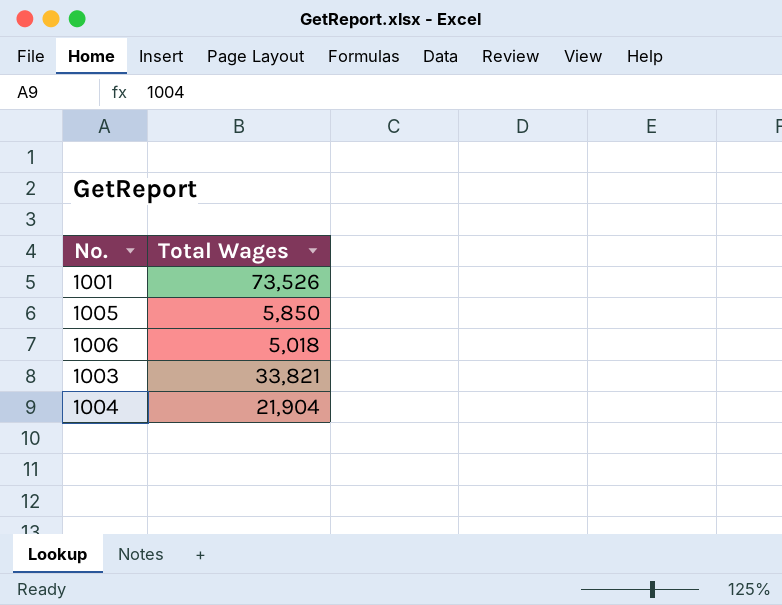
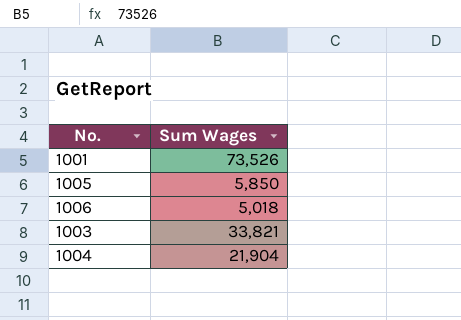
column name: Total Wages -> Sum Wages

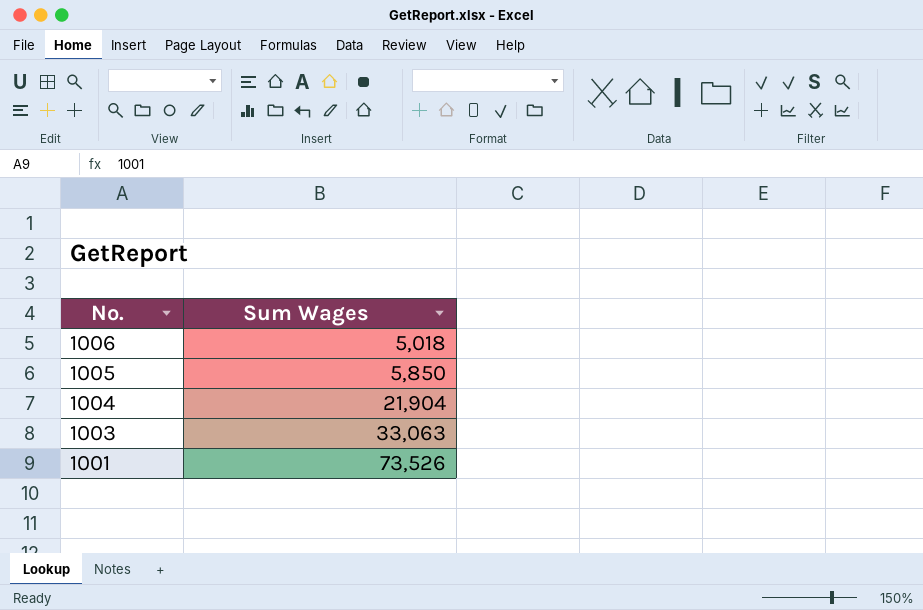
row order: none -> No. descending
1003 | Sum Wages: 33,821 -> 33,063

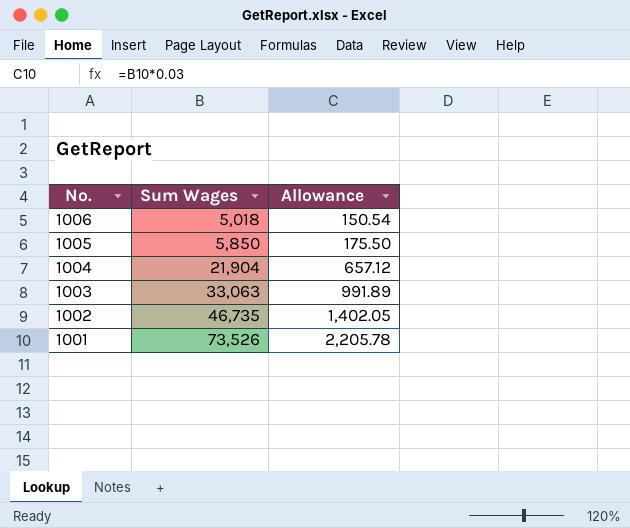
column Allowance | formula: none -> [Sum Wages] * 0.03
row 1002: none -> 46,735 | 1,402.05

